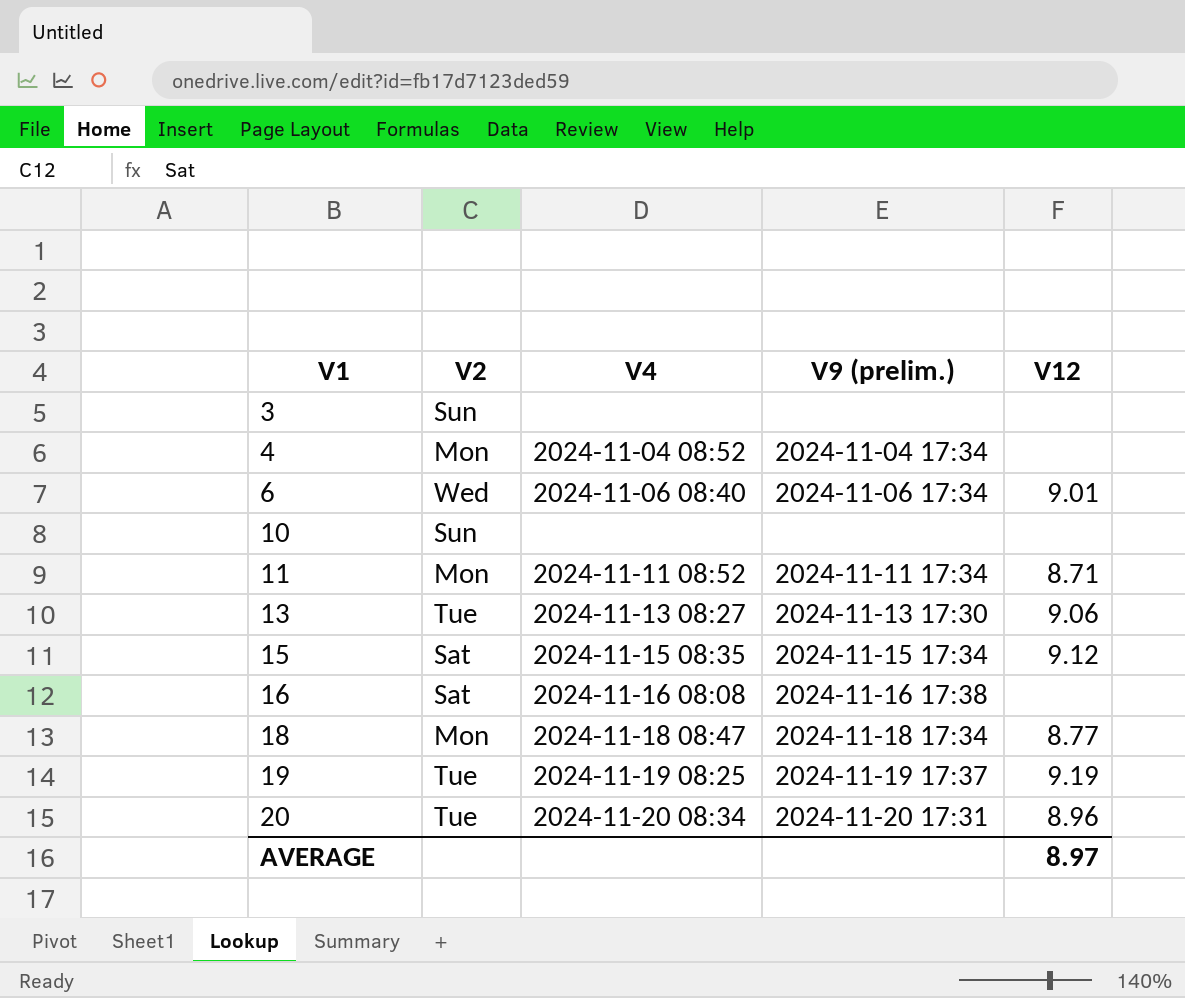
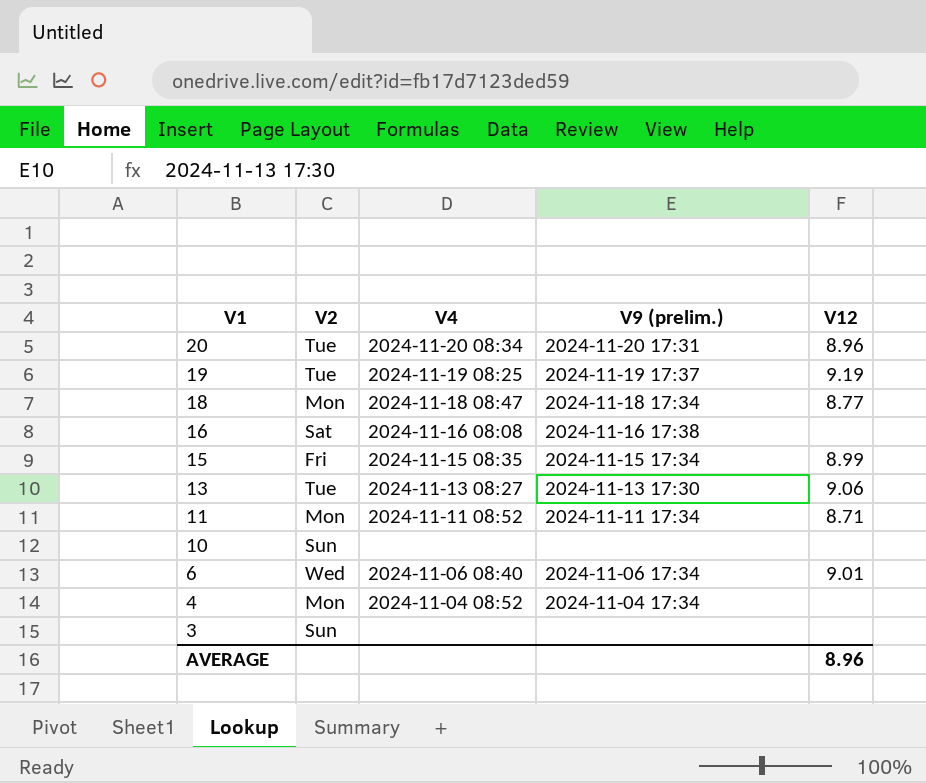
row order: V1 ascending -> V1 descending
15 | V2: Sat -> Fri
15 | V12: 9.12 -> 8.99
AVERAGE | V12: 8.97 -> 8.96

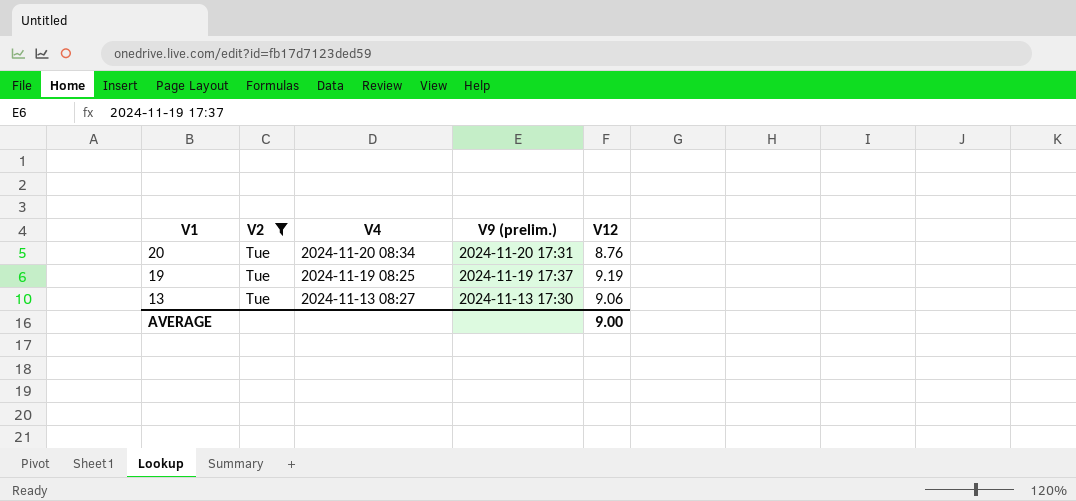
filter: none -> V2 = Tue
20 | V12: 8.96 -> 8.76
AVERAGE | V12: 8.96 -> 9.00

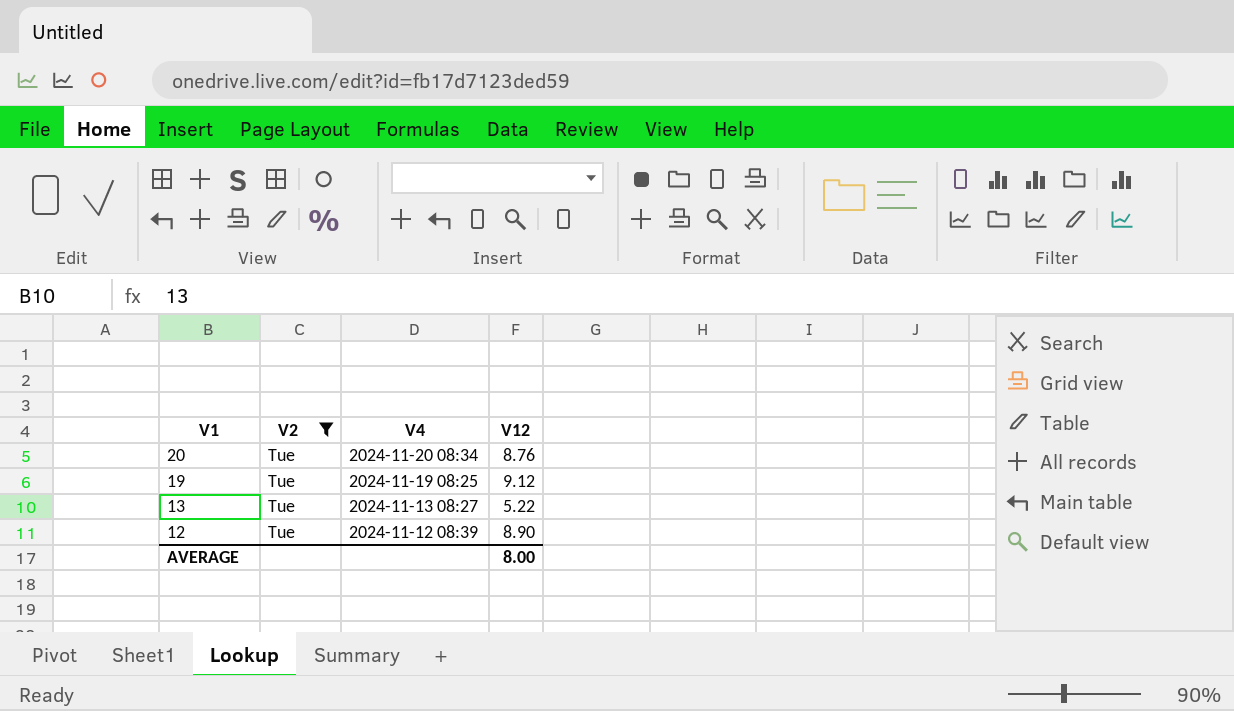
column V9 (prelim.) | position: 4 -> none
19 | V12: 9.19 -> 9.12
13 | V12: 9.06 -> 5.22
row 12: none -> Tue | 2024-11-12 08:39 | 8.90
AVERAGE | V12: 9.00 -> 8.00

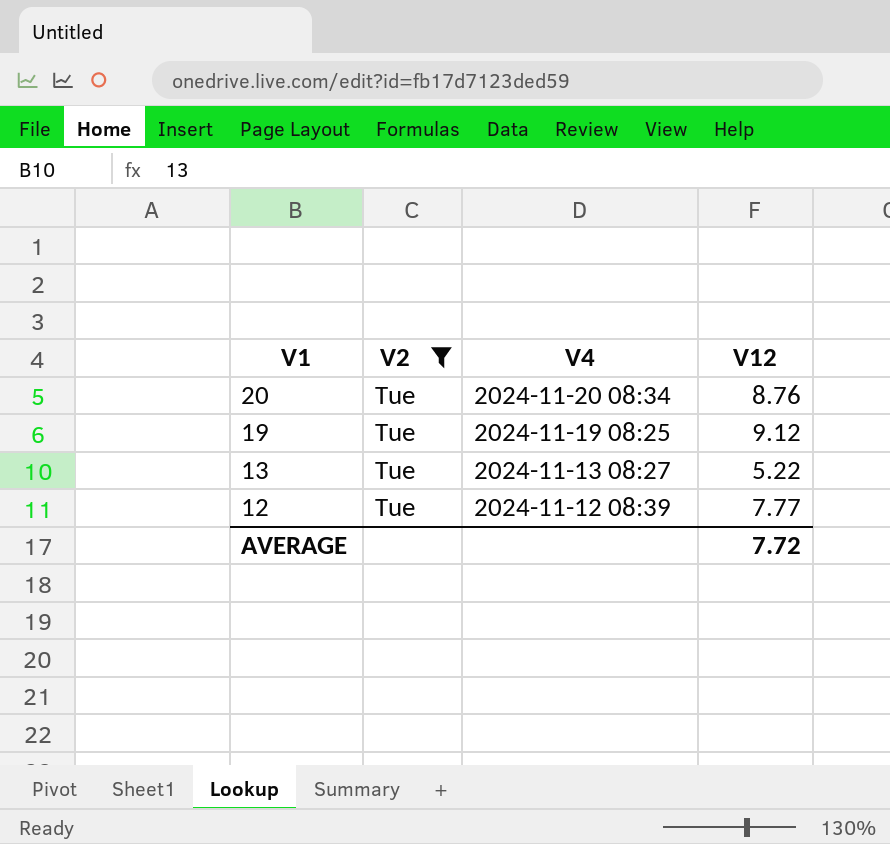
12 | V12: 8.90 -> 7.77
AVERAGE | V12: 8.00 -> 7.72

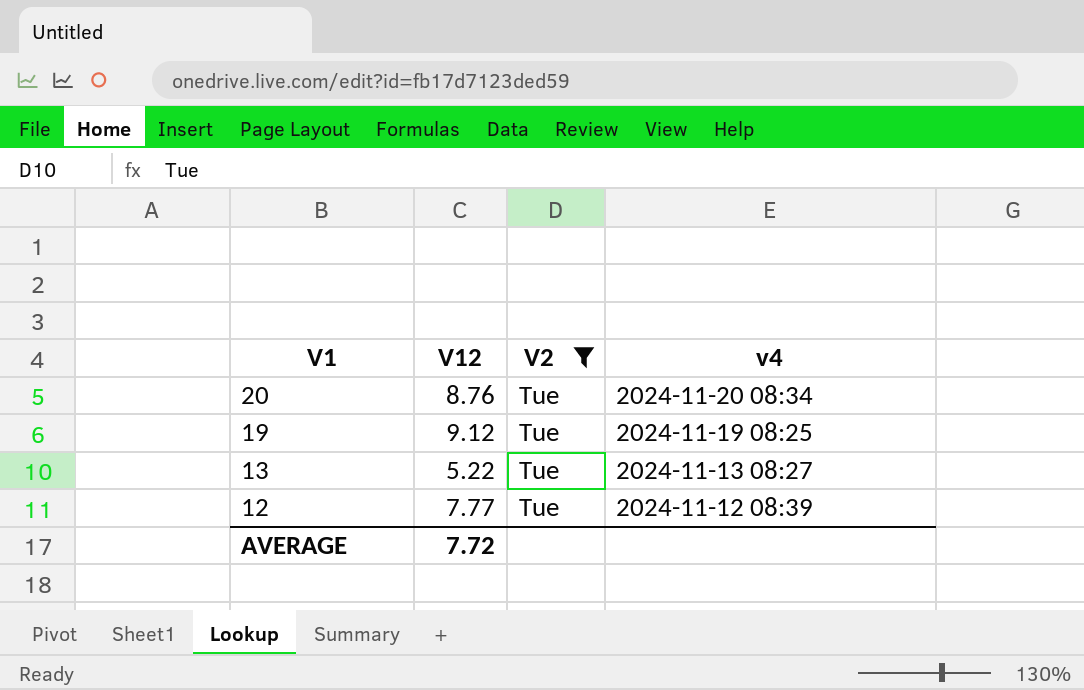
column V12 | position: 4 -> 2
column name: V4 -> v4

